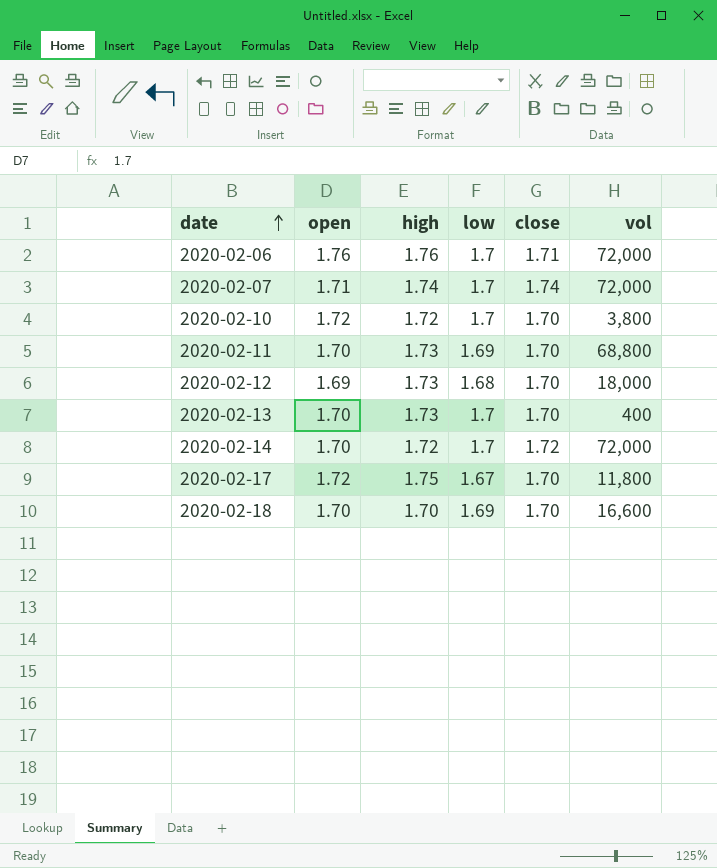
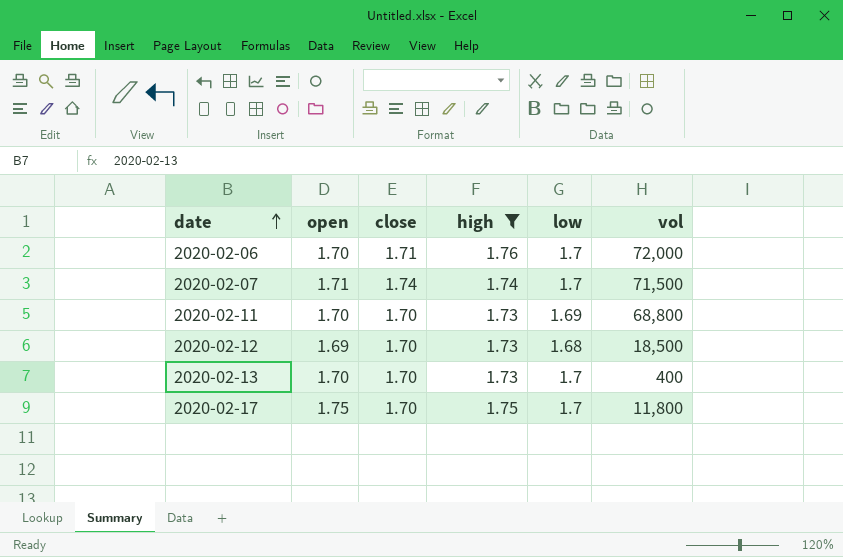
filter: none -> high >= 1.73
column close | position: 5 -> 3
2020-02-06 | open: 1.76 -> 1.70
2020-02-07 | vol: 72,000 -> 71,500
2020-02-12 | vol: 18,000 -> 18,500
2020-02-17 | open: 1.72 -> 1.75
2020-02-17 | low: 1.67 -> 1.7

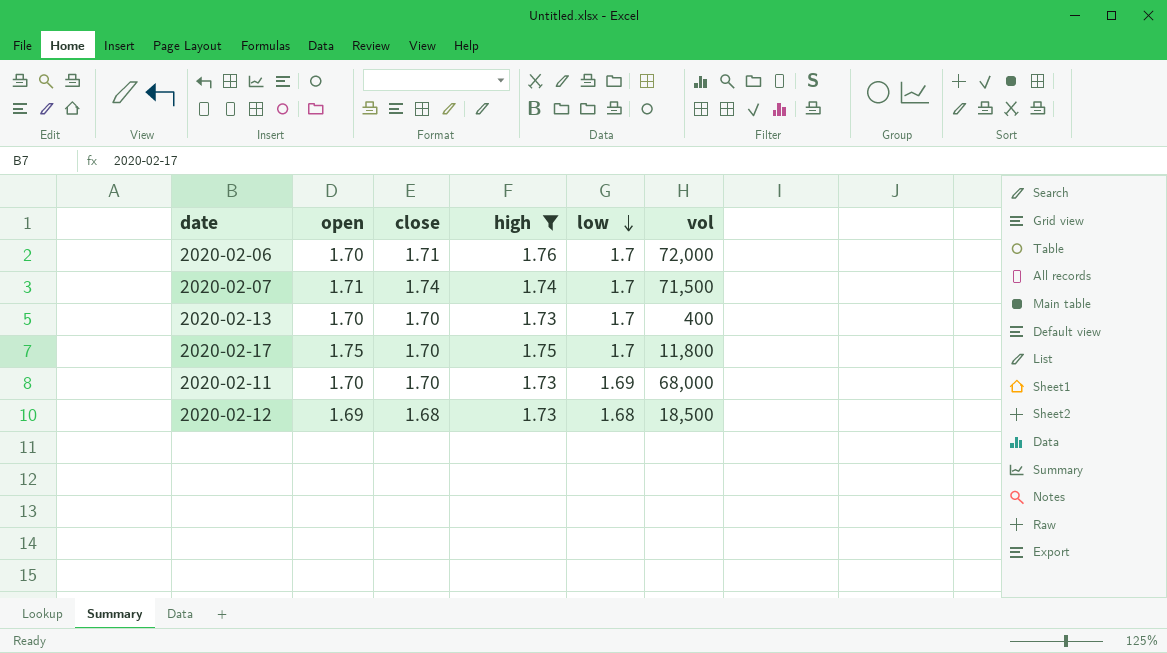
row order: date ascending -> low descending
2020-02-11 | vol: 68,800 -> 68,000
2020-02-12 | close: 1.70 -> 1.68

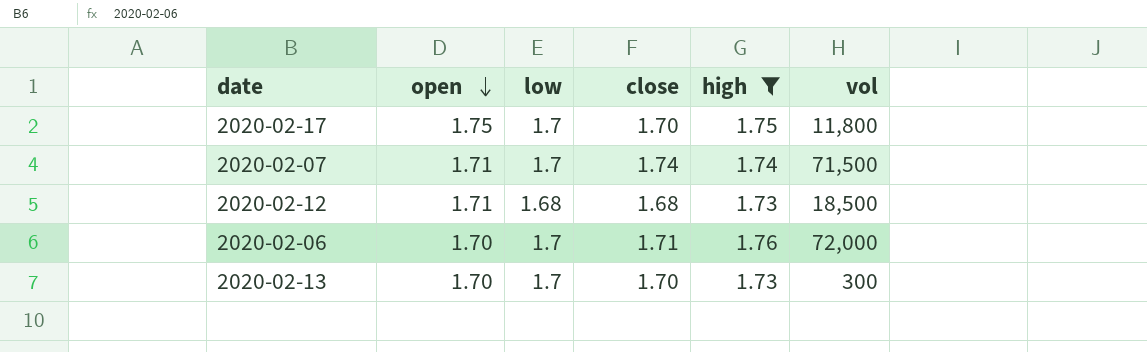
row order: low descending -> open descending
column low | position: 5 -> 3
row 2020-02-11: 1.70 | 1.70 | 1.73 | 1.69 | 68,000 -> none
2020-02-12 | open: 1.69 -> 1.71
2020-02-13 | vol: 400 -> 300

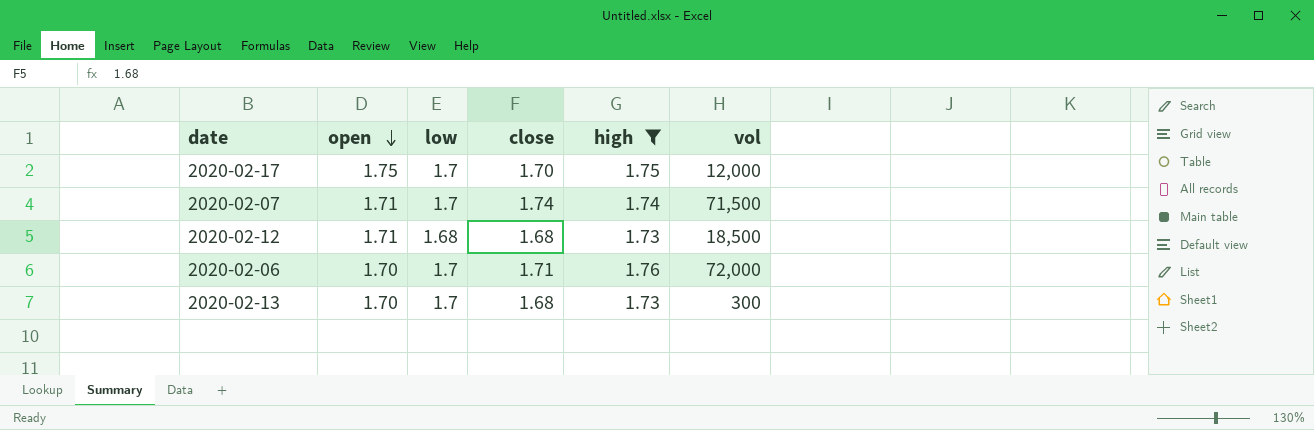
2020-02-17 | vol: 11,800 -> 12,000
2020-02-13 | close: 1.70 -> 1.68

